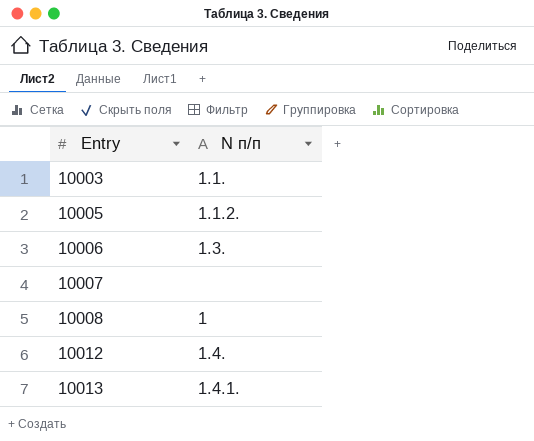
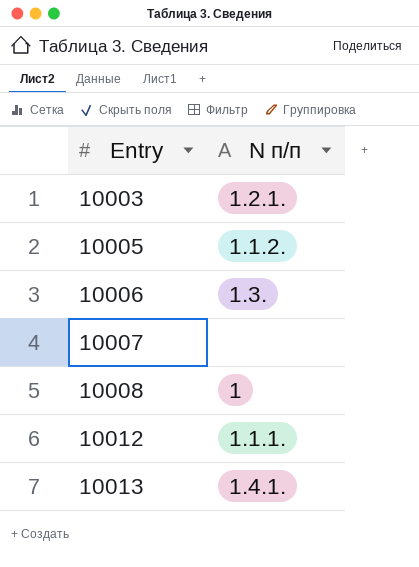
10003 | N п/п: 1.1. -> 1.2.1.
10012 | N п/п: 1.4. -> 1.1.1.

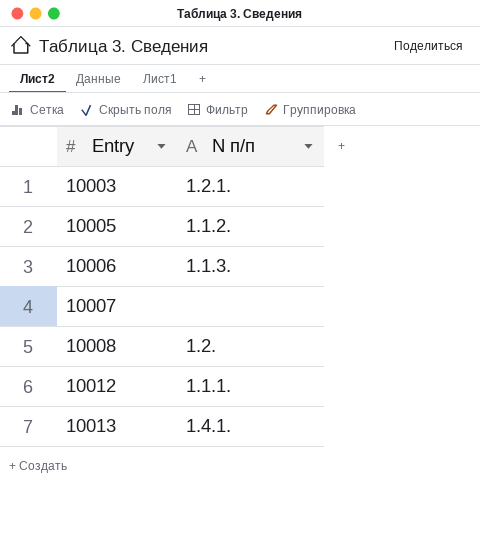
10006 | N п/п: 1.3. -> 1.1.3.
10008 | N п/п: 1 -> 1.2.

